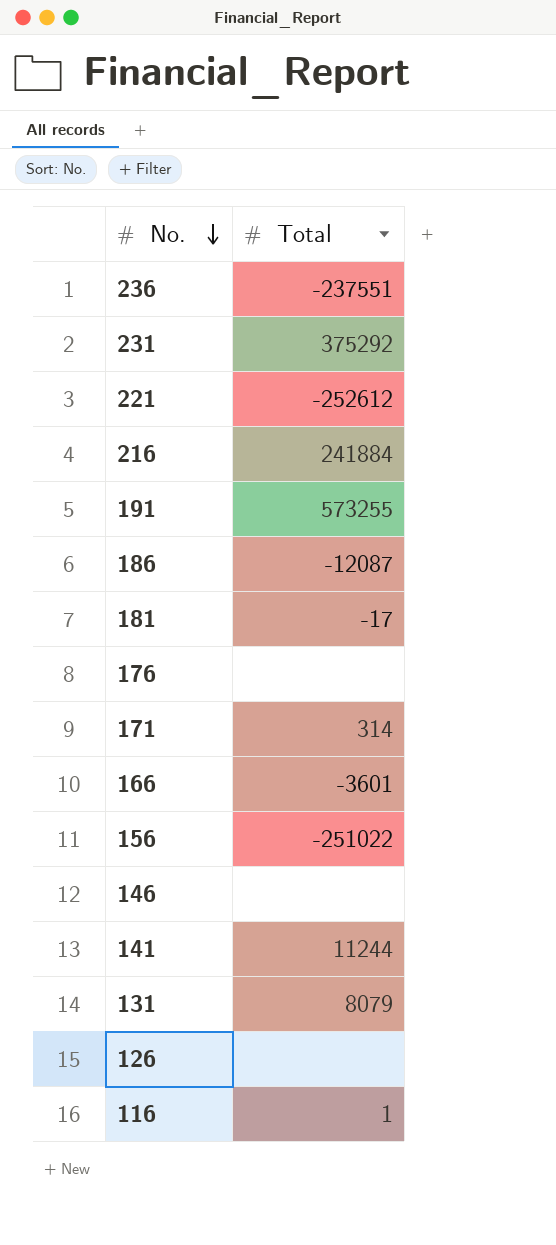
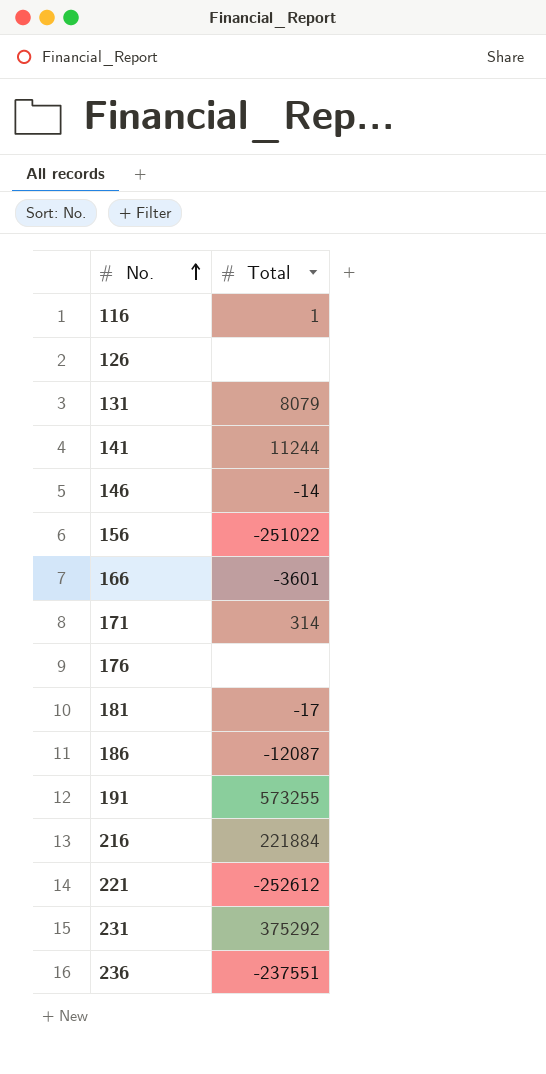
row order: No. descending -> No. ascending
146 | Total: none -> -14
216 | Total: 241884 -> 221884

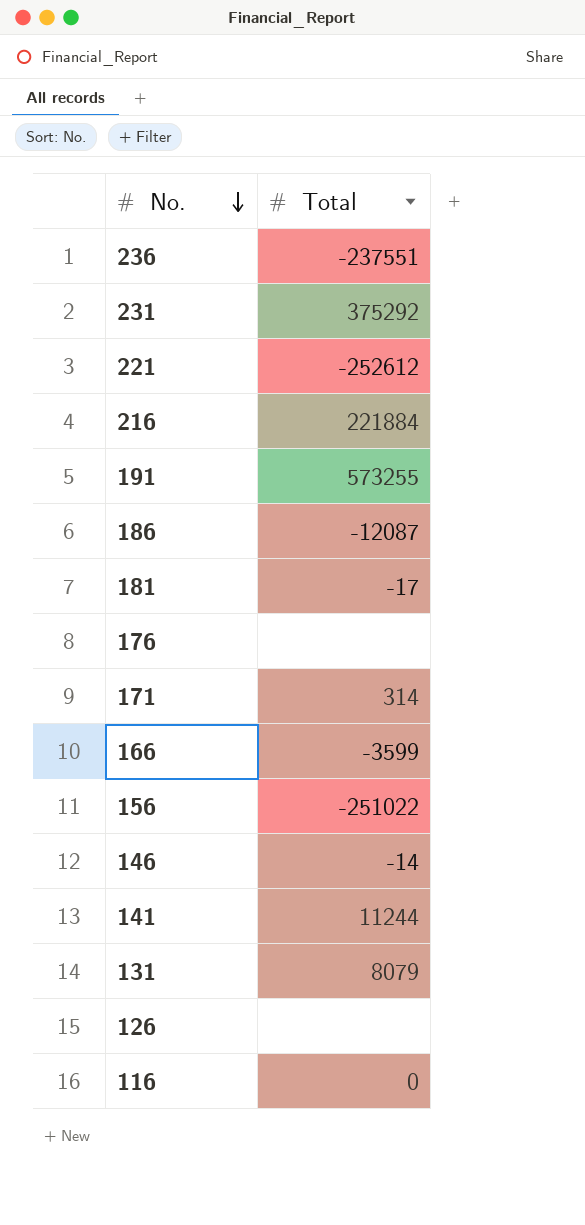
row order: No. ascending -> No. descending
166 | Total: -3601 -> -3599
116 | Total: 1 -> 0

